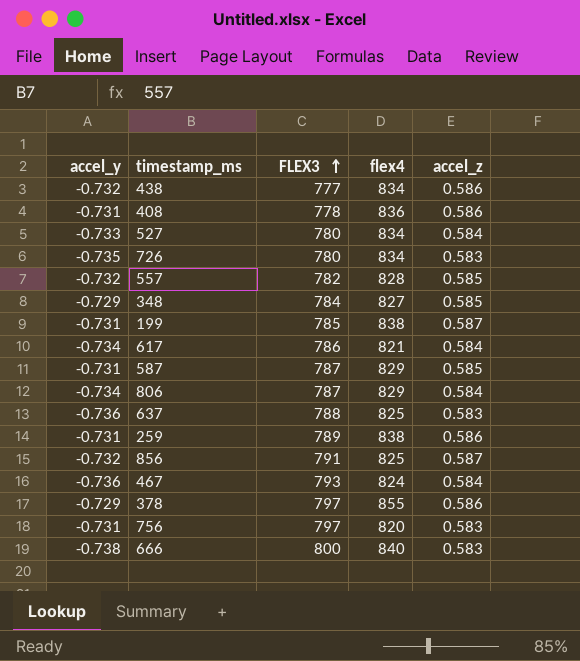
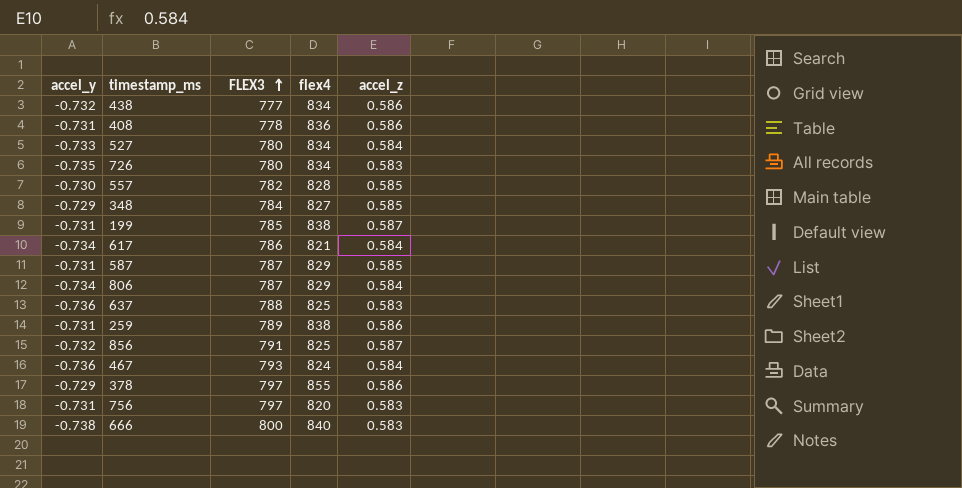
557 | accel_y: -0.732 -> -0.730

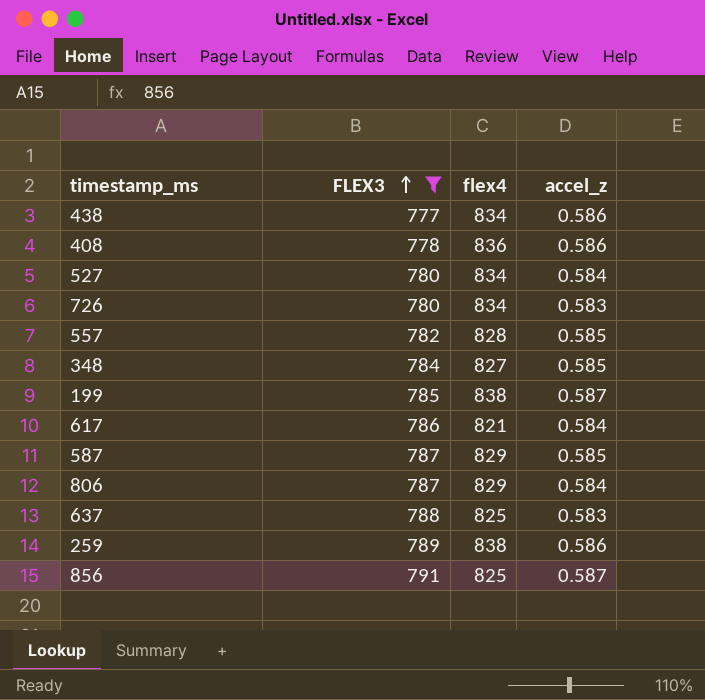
filter: none -> FLEX3 <= 791
column accel_y | position: 1 -> none

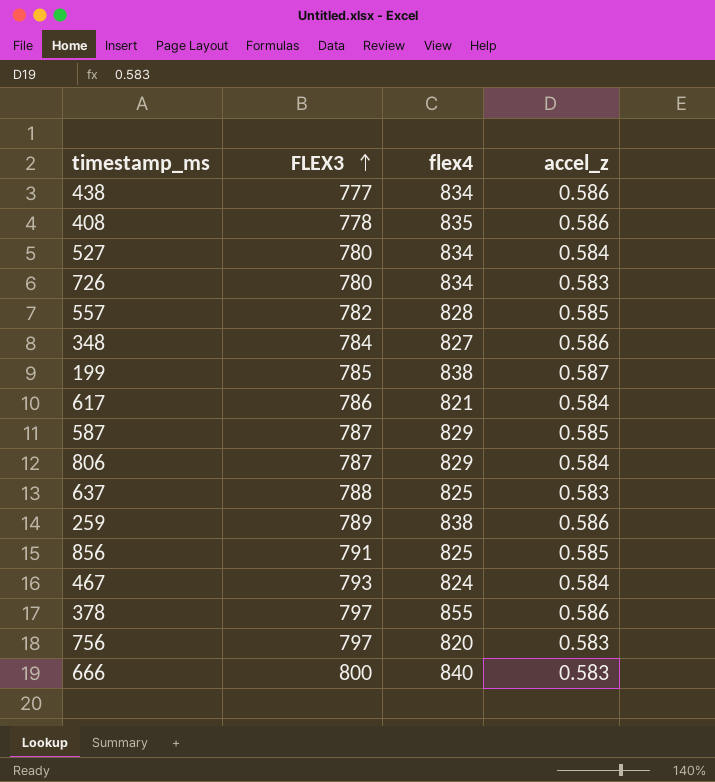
filter: FLEX3 <= 791 -> none
408 | flex4: 836 -> 835
348 | accel_z: 0.585 -> 0.586
856 | accel_z: 0.587 -> 0.585

